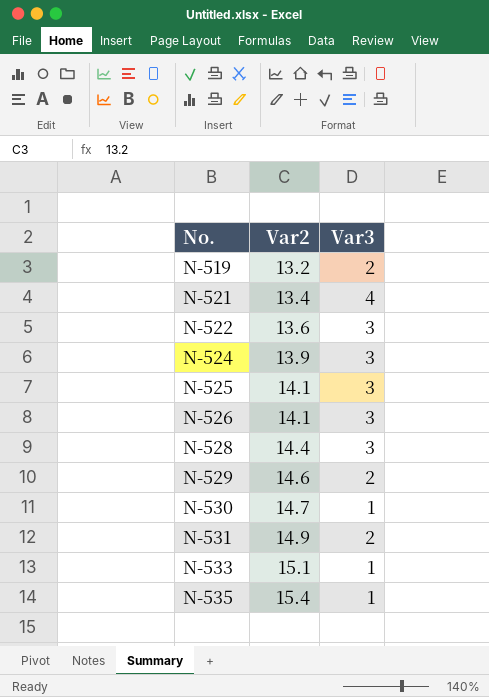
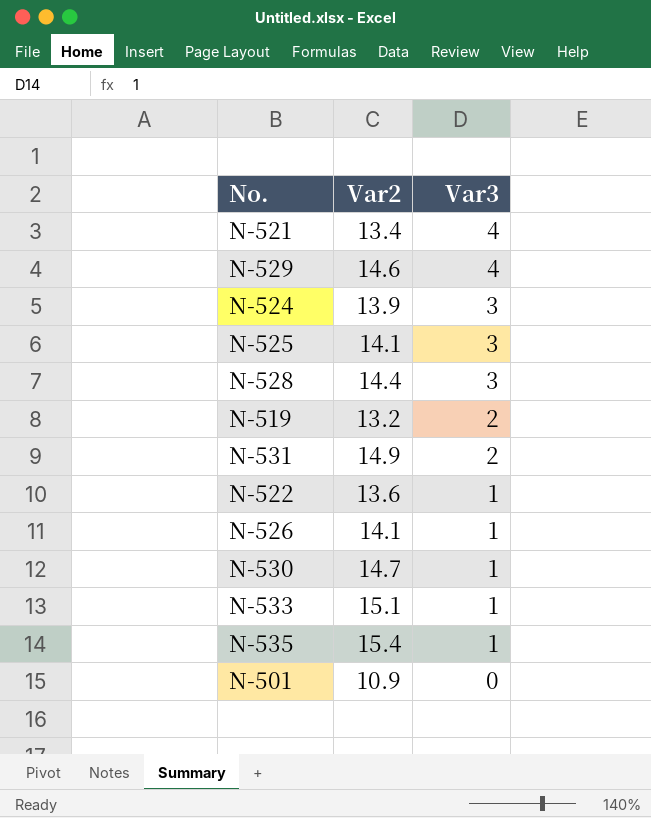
row order: No. ascending -> Var3 descending
N-529 | Var3: 2 -> 4
N-522 | Var3: 3 -> 1
N-526 | Var3: 3 -> 1
row N-501: none -> 10.9 | 0

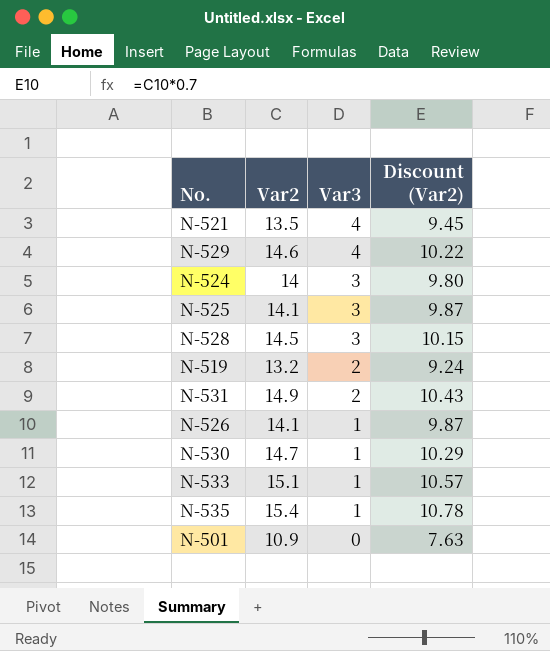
column Discount (Var2) | formula: none -> [Var2] * 0.7
row N-522: 13.6 | 1 -> none
N-521 | Var2: 13.4 -> 13.5
N-524 | Var2: 13.9 -> 14
N-528 | Var2: 14.4 -> 14.5

